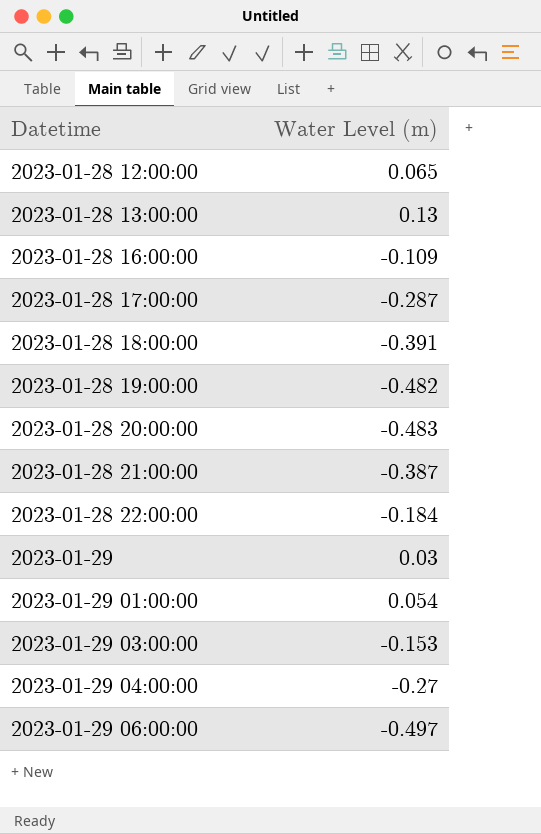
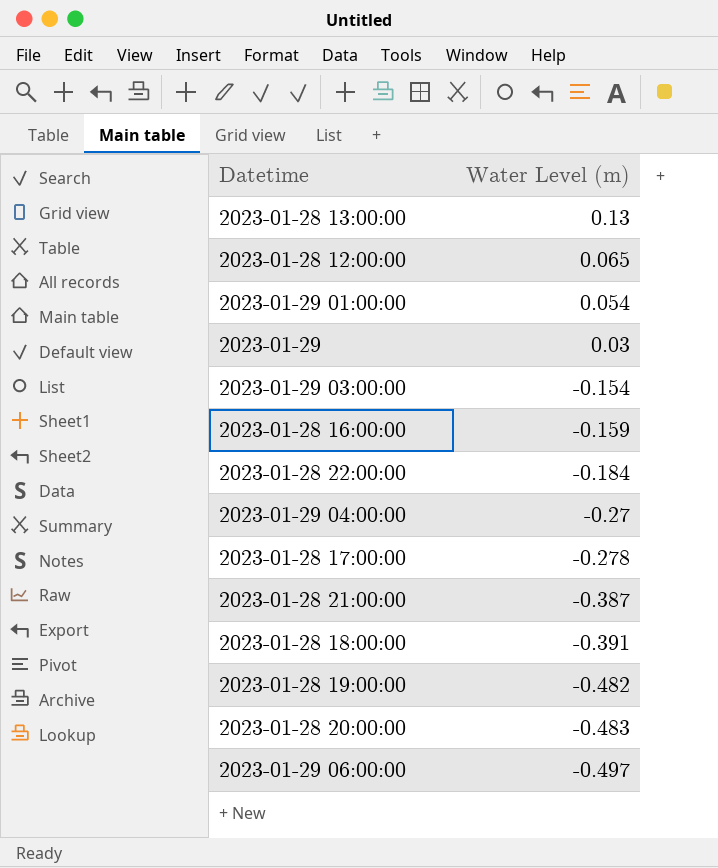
row order: Datetime ascending -> Water Level (m) descending
2023-01-29 03:00:00 | Water Level (m): -0.153 -> -0.154
2023-01-28 16:00:00 | Water Level (m): -0.109 -> -0.159
2023-01-28 17:00:00 | Water Level (m): -0.287 -> -0.278

